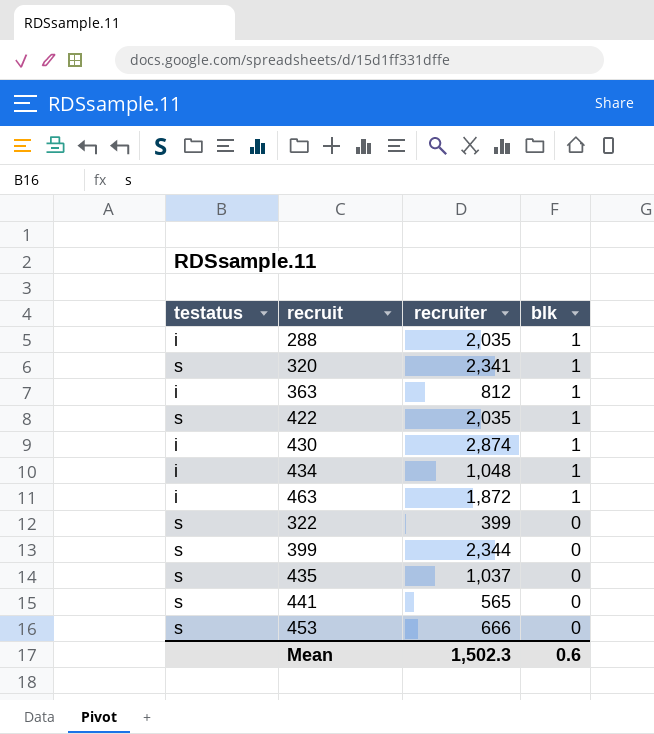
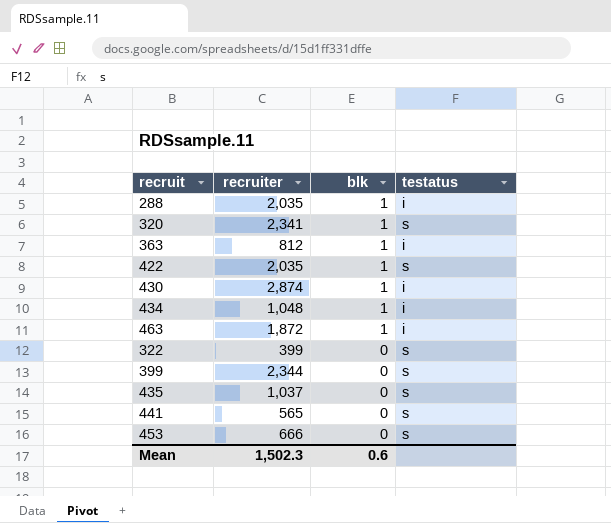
column testatus | position: 1 -> 4

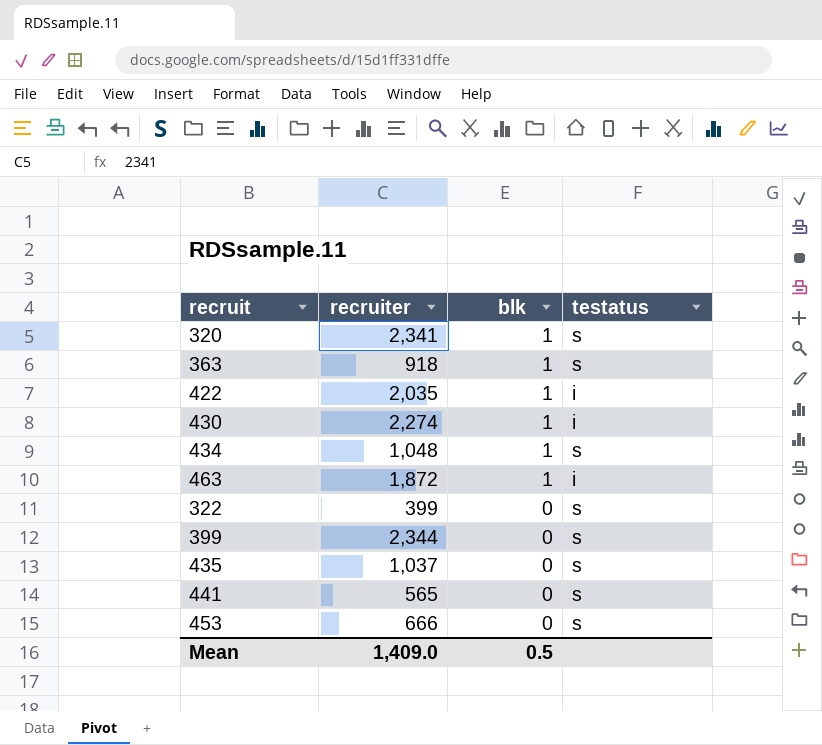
row 288: 2,035 | 1 | i -> none
363 | recruiter: 812 -> 918
363 | testatus: i -> s
422 | testatus: s -> i
430 | recruiter: 2,874 -> 2,274
434 | testatus: i -> s
Mean | recruiter: 1,502.3 -> 1,409.0
Mean | blk: 0.6 -> 0.5

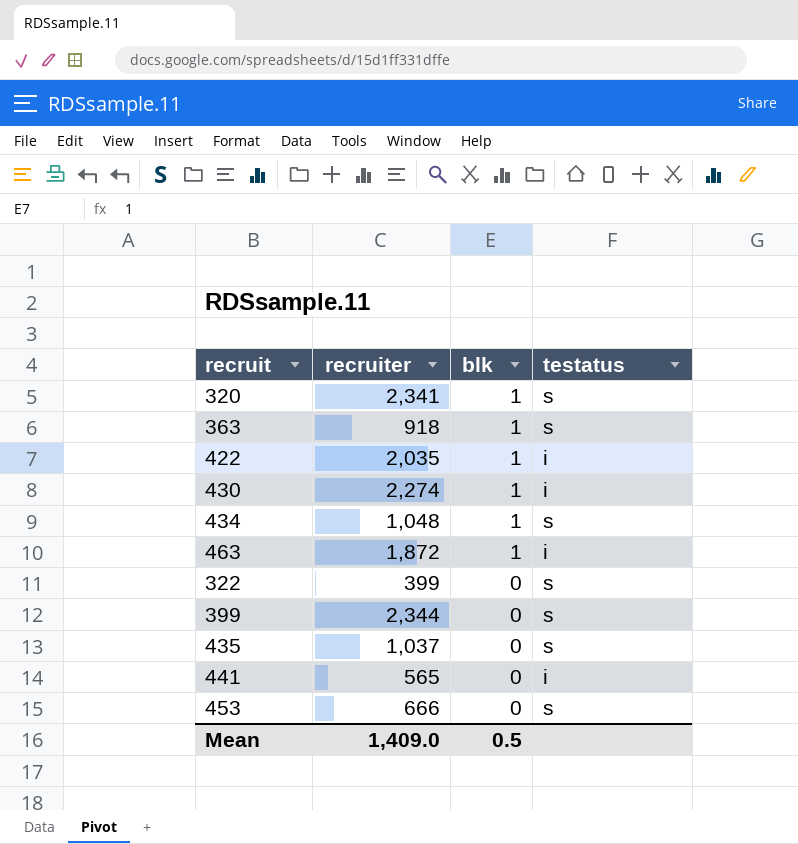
441 | testatus: s -> i

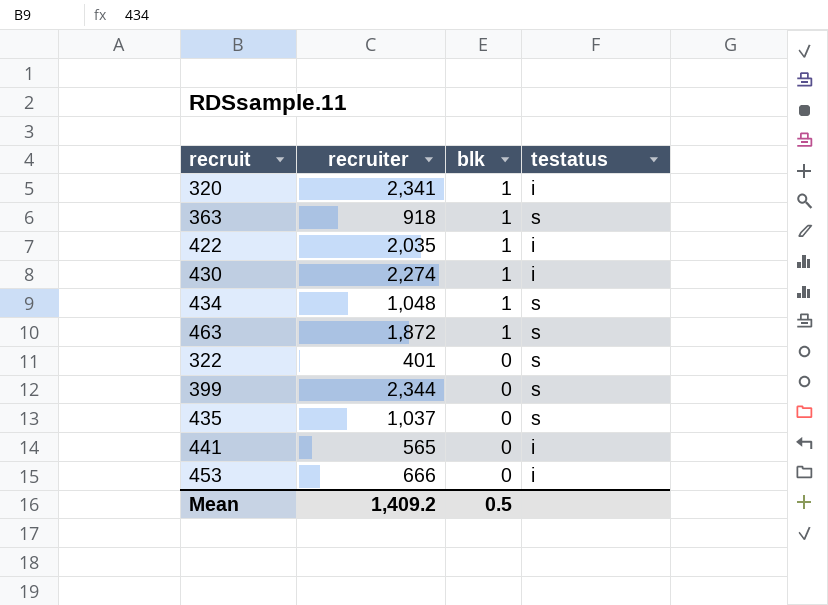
320 | testatus: s -> i
463 | testatus: i -> s
322 | recruiter: 399 -> 401
453 | testatus: s -> i
Mean | recruiter: 1,409.0 -> 1,409.2

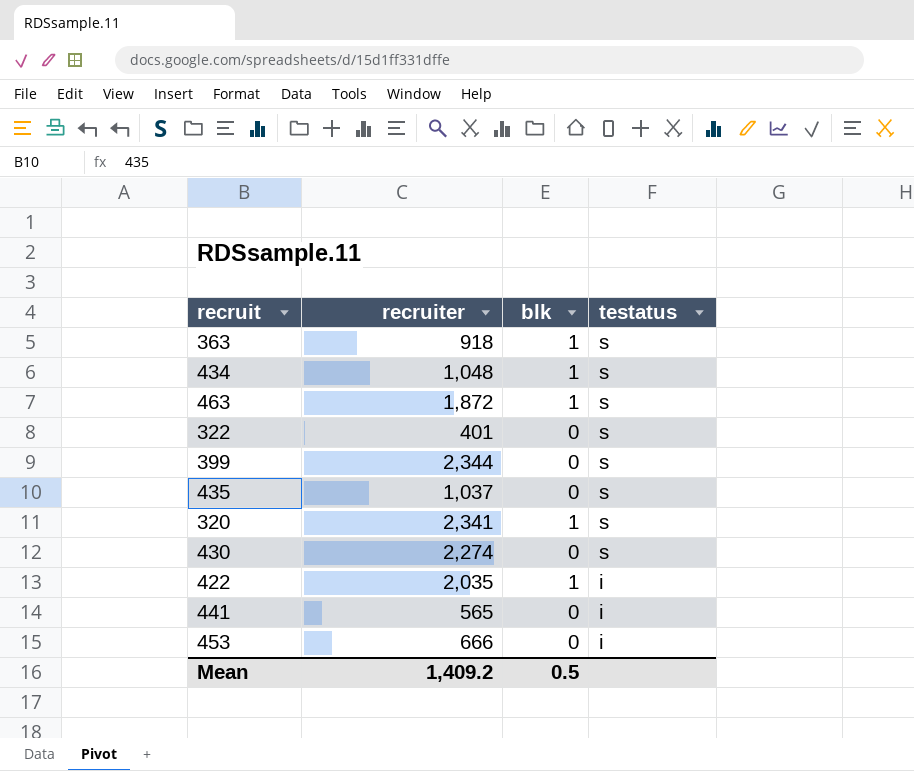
row order: blk descending -> testatus descending
320 | testatus: i -> s
430 | blk: 1 -> 0
430 | testatus: i -> s

